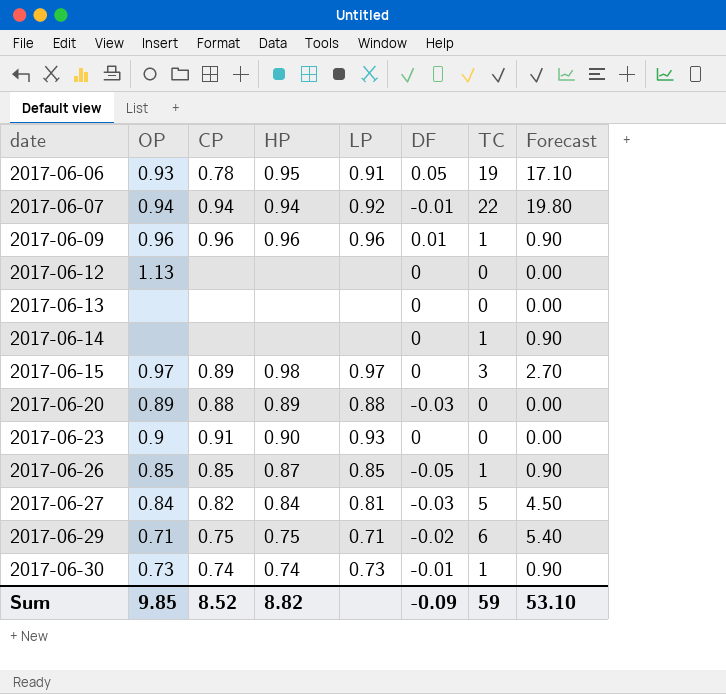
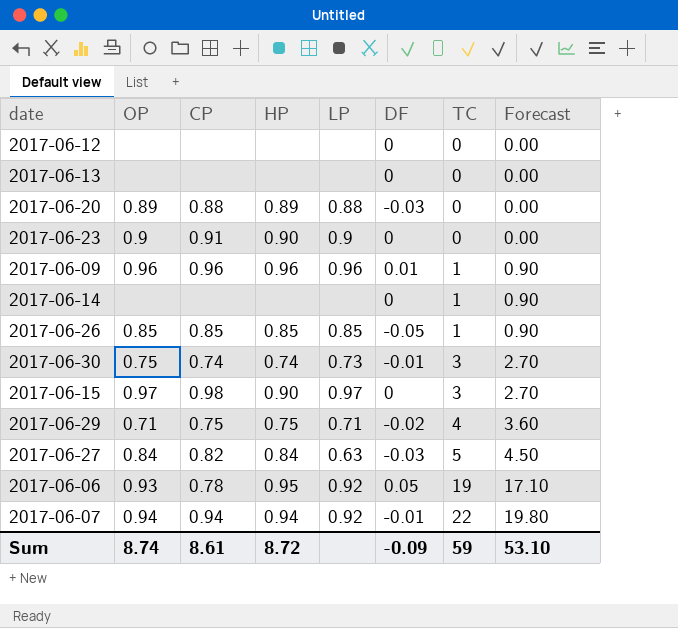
row order: date ascending -> TC ascending
2017-06-12 | OP: 1.13 -> none
2017-06-23 | LP: 0.93 -> 0.9
2017-06-26 | HP: 0.87 -> 0.85
2017-06-30 | OP: 0.73 -> 0.75
2017-06-30 | TC: 1 -> 3
2017-06-30 | Forecast: 0.90 -> 2.70
2017-06-15 | CP: 0.89 -> 0.98
2017-06-15 | HP: 0.98 -> 0.90
2017-06-29 | TC: 6 -> 4
2017-06-29 | Forecast: 5.40 -> 3.60
2017-06-27 | LP: 0.81 -> 0.63
2017-06-06 | LP: 0.91 -> 0.92
Sum | OP: 9.85 -> 8.74
Sum | CP: 8.52 -> 8.61
Sum | HP: 8.82 -> 8.72

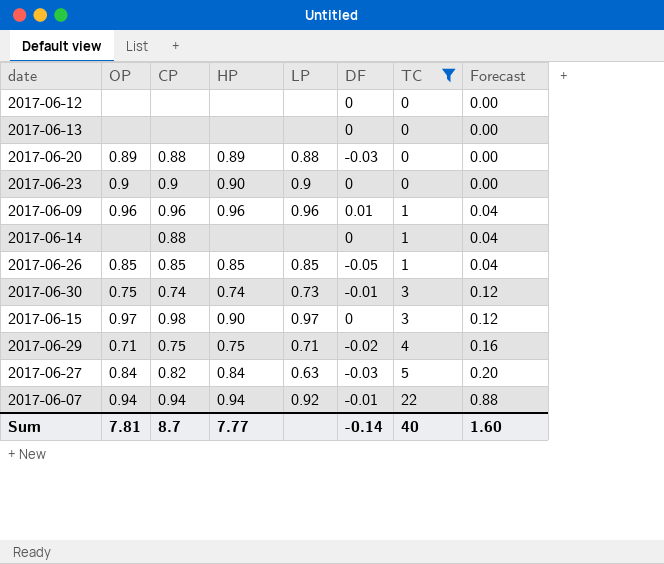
filter: none -> TC != 19
column Forecast | formula: [TC] * 0.9 -> [TC] * 0.04
2017-06-23 | CP: 0.91 -> 0.9
2017-06-14 | CP: none -> 0.88
Sum | OP: 8.74 -> 7.81
Sum | CP: 8.61 -> 8.7
Sum | HP: 8.72 -> 7.77
Sum | DF: -0.09 -> -0.14
Sum | TC: 59 -> 40
Sum | Forecast: 53.10 -> 1.60

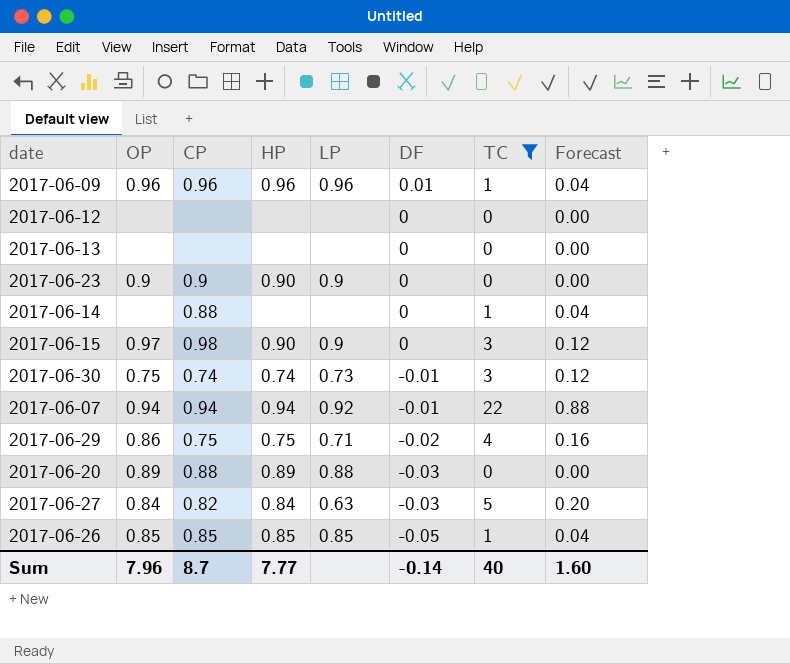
row order: TC ascending -> DF descending
2017-06-15 | LP: 0.97 -> 0.9
2017-06-29 | OP: 0.71 -> 0.86
Sum | OP: 7.81 -> 7.96

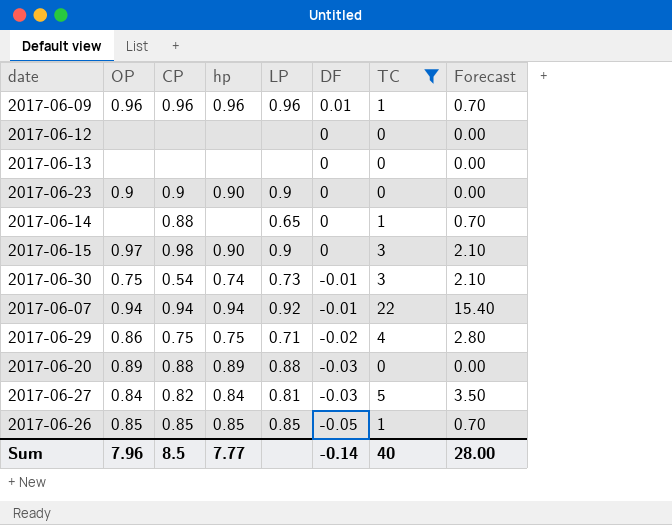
column name: HP -> hp
column Forecast | formula: [TC] * 0.04 -> [TC] * 0.7
2017-06-14 | LP: none -> 0.65
2017-06-30 | CP: 0.74 -> 0.54
2017-06-27 | LP: 0.63 -> 0.81
Sum | CP: 8.7 -> 8.5
Sum | Forecast: 1.60 -> 28.00

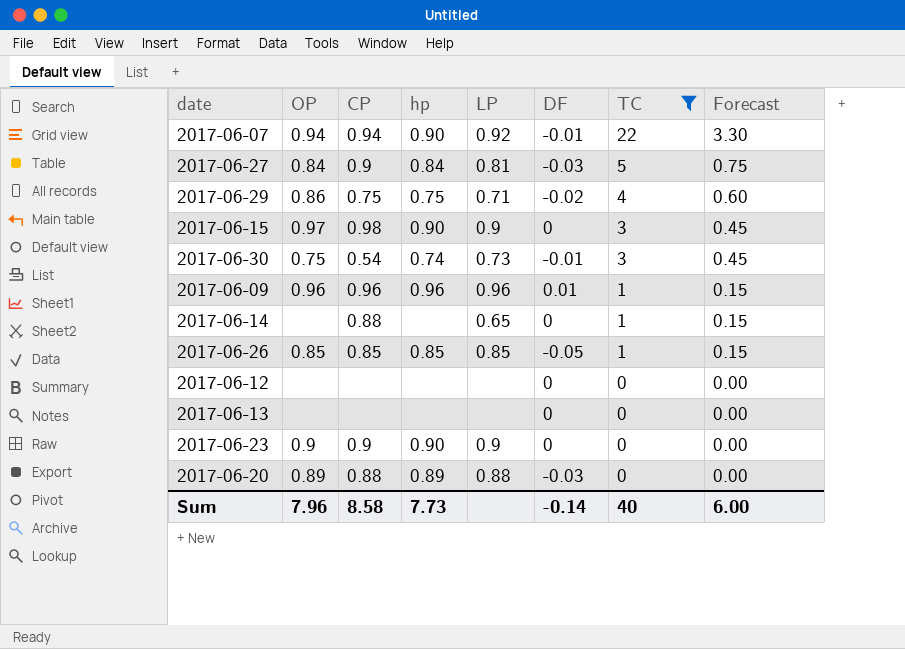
row order: DF descending -> TC descending
column Forecast | formula: [TC] * 0.7 -> [TC] * 0.15
2017-06-07 | hp: 0.94 -> 0.90
2017-06-27 | CP: 0.82 -> 0.9
Sum | CP: 8.5 -> 8.58
Sum | hp: 7.77 -> 7.73
Sum | Forecast: 28.00 -> 6.00

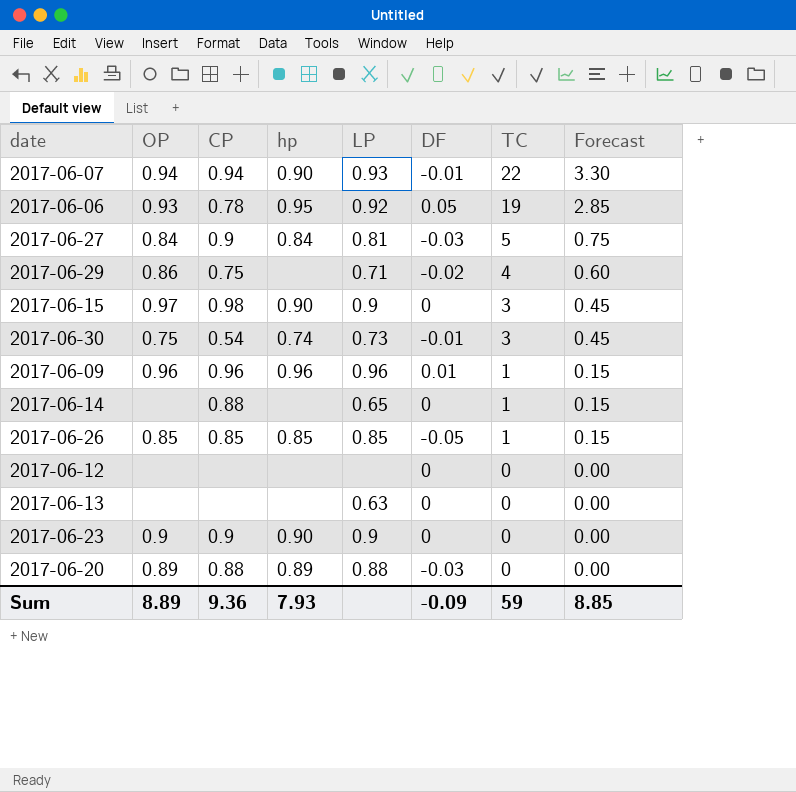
filter: TC != 19 -> none
2017-06-07 | LP: 0.92 -> 0.93
2017-06-29 | hp: 0.75 -> none
2017-06-13 | LP: none -> 0.63
Sum | OP: 7.96 -> 8.89
Sum | CP: 8.58 -> 9.36
Sum | hp: 7.73 -> 7.93
Sum | DF: -0.14 -> -0.09
Sum | TC: 40 -> 59
Sum | Forecast: 6.00 -> 8.85

